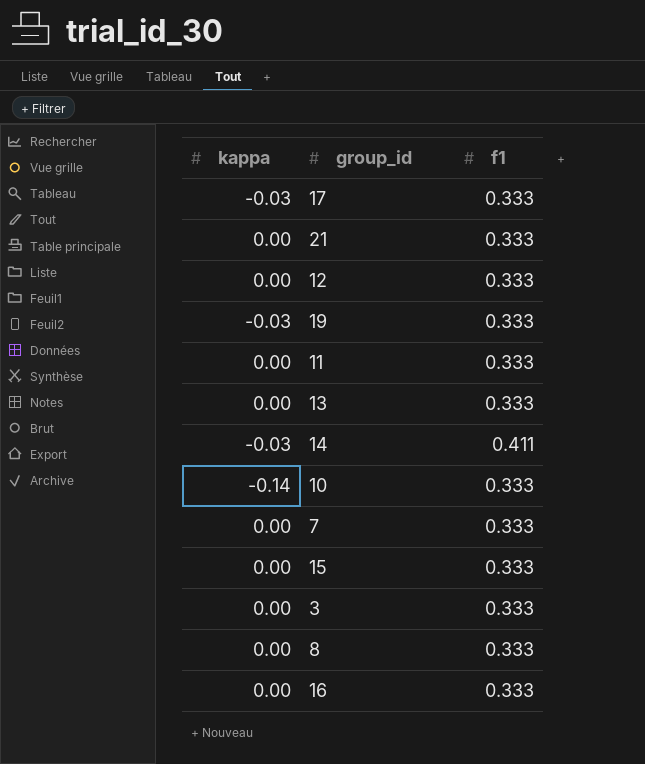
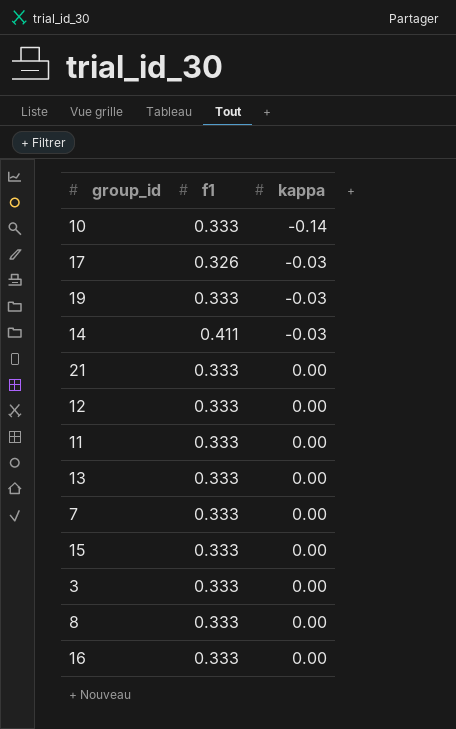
row order: none -> kappa ascending
column kappa | position: 1 -> 3
17 | f1: 0.333 -> 0.326

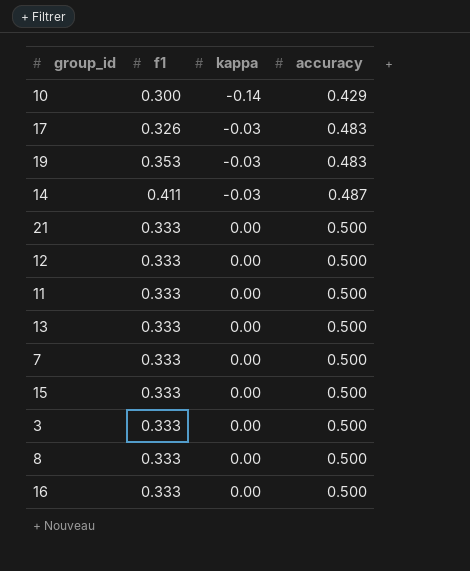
column accuracy | position: none -> 4
10 | f1: 0.333 -> 0.300
19 | f1: 0.333 -> 0.353

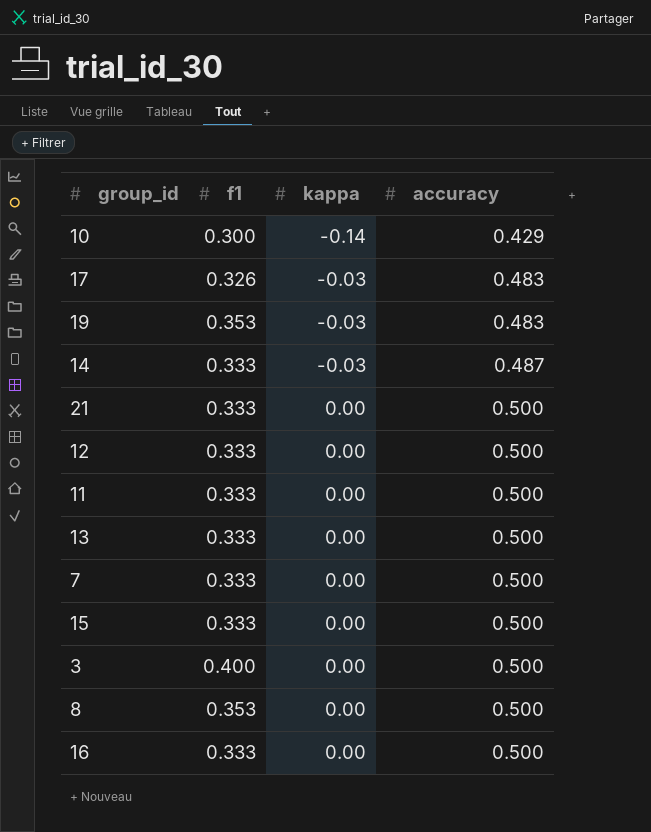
14 | f1: 0.411 -> 0.333
3 | f1: 0.333 -> 0.400
8 | f1: 0.333 -> 0.353

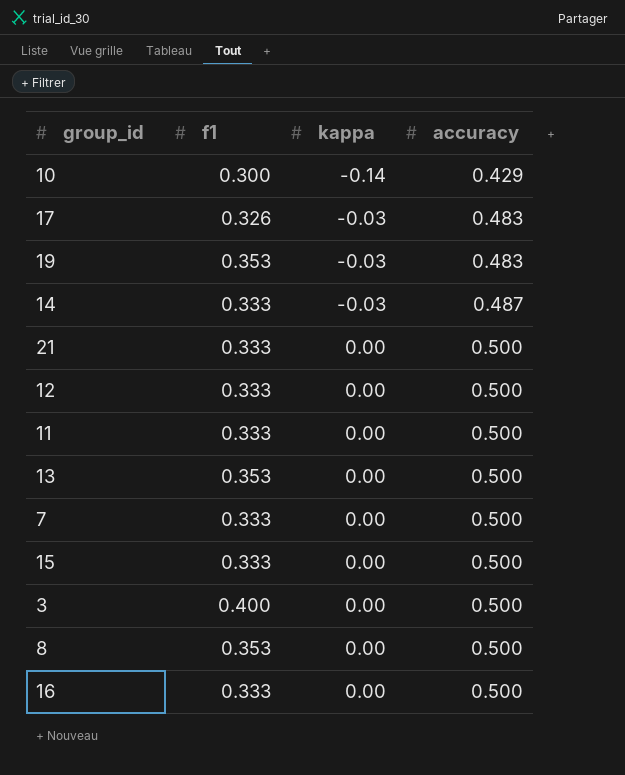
13 | f1: 0.333 -> 0.353

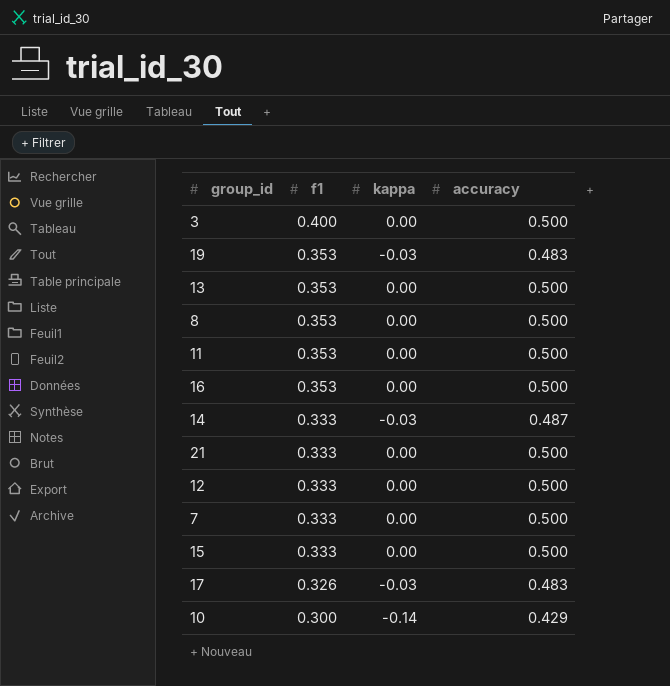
row order: kappa ascending -> f1 descending
11 | f1: 0.333 -> 0.353
16 | f1: 0.333 -> 0.353

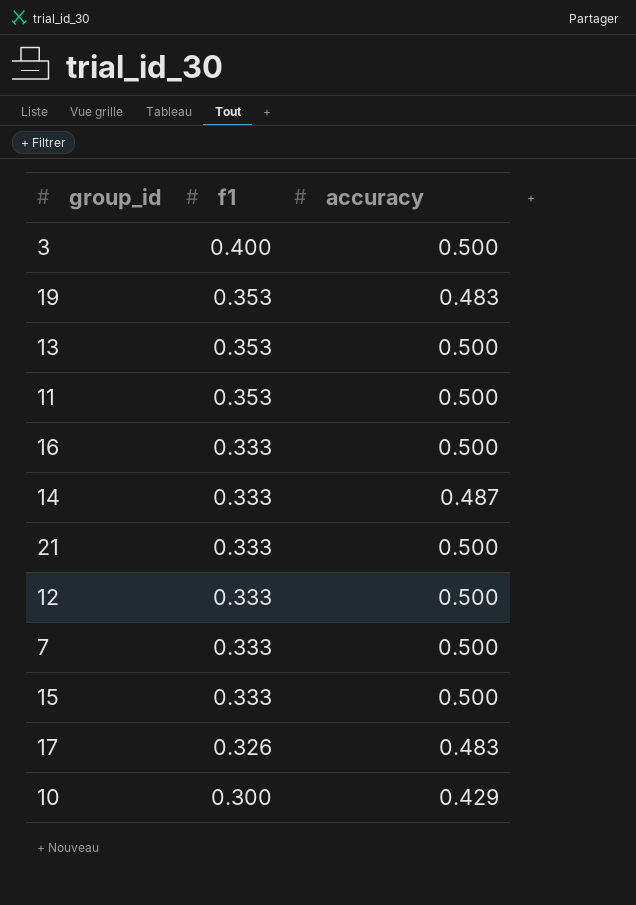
column kappa | position: 3 -> none
row 8: 0.353 | 0.00 | 0.500 -> none
16 | f1: 0.353 -> 0.333

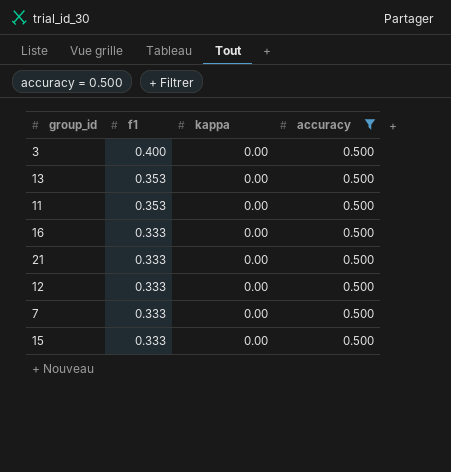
filter: none -> accuracy = 0.500
column kappa | position: none -> 3

